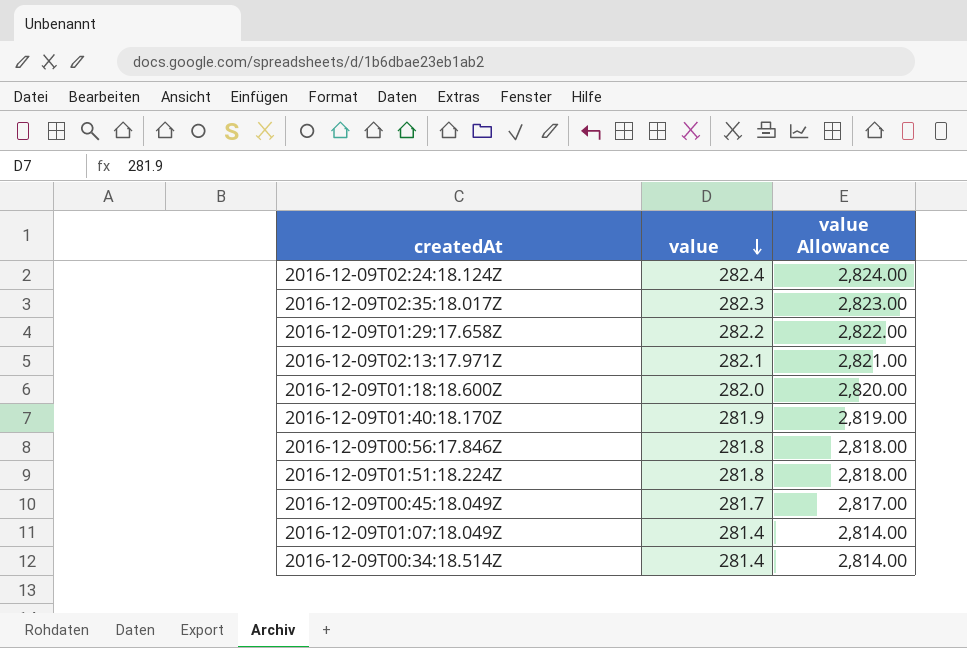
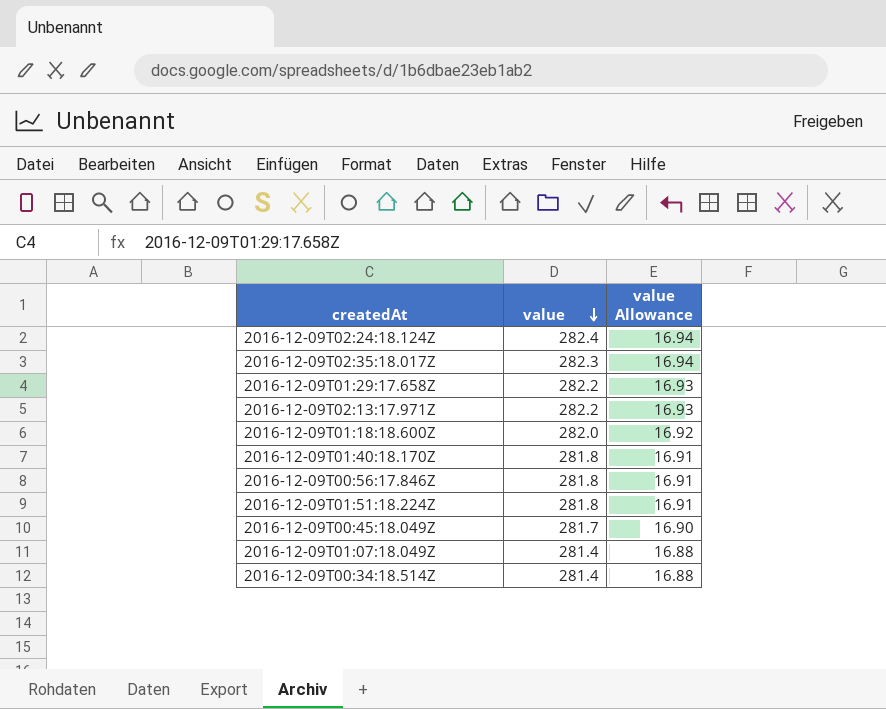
column value Allowance | formula: [value] * 10 -> [value] * 0.06
2016-12-09T02:13:17.971Z | value: 282.1 -> 282.2
2016-12-09T01:40:18.170Z | value: 281.9 -> 281.8

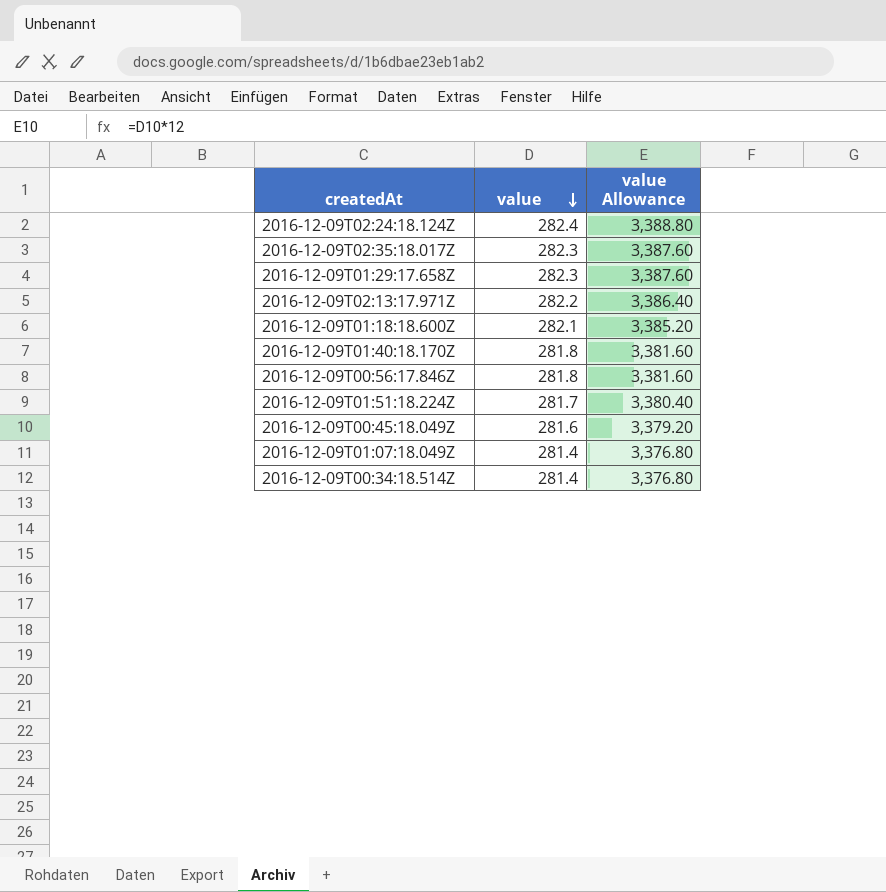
column value Allowance | formula: [value] * 0.06 -> [value] * 12
2016-12-09T01:29:17.658Z | value: 282.2 -> 282.3
2016-12-09T01:18:18.600Z | value: 282.0 -> 282.1
2016-12-09T01:51:18.224Z | value: 281.8 -> 281.7
2016-12-09T00:45:18.049Z | value: 281.7 -> 281.6

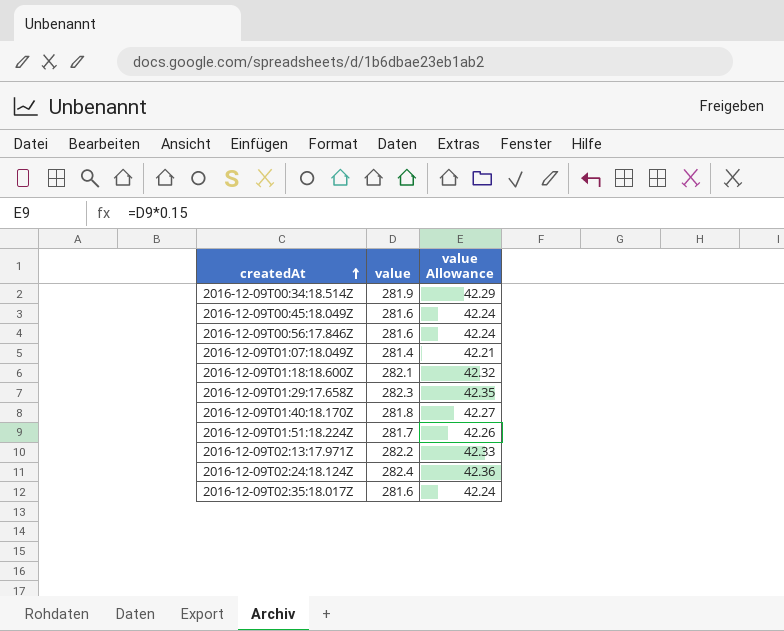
row order: value descending -> createdAt ascending
column value Allowance | formula: [value] * 12 -> [value] * 0.15
2016-12-09T00:34:18.514Z | value: 281.4 -> 281.9
2016-12-09T00:56:17.846Z | value: 281.8 -> 281.6
2016-12-09T02:35:18.017Z | value: 282.3 -> 281.6

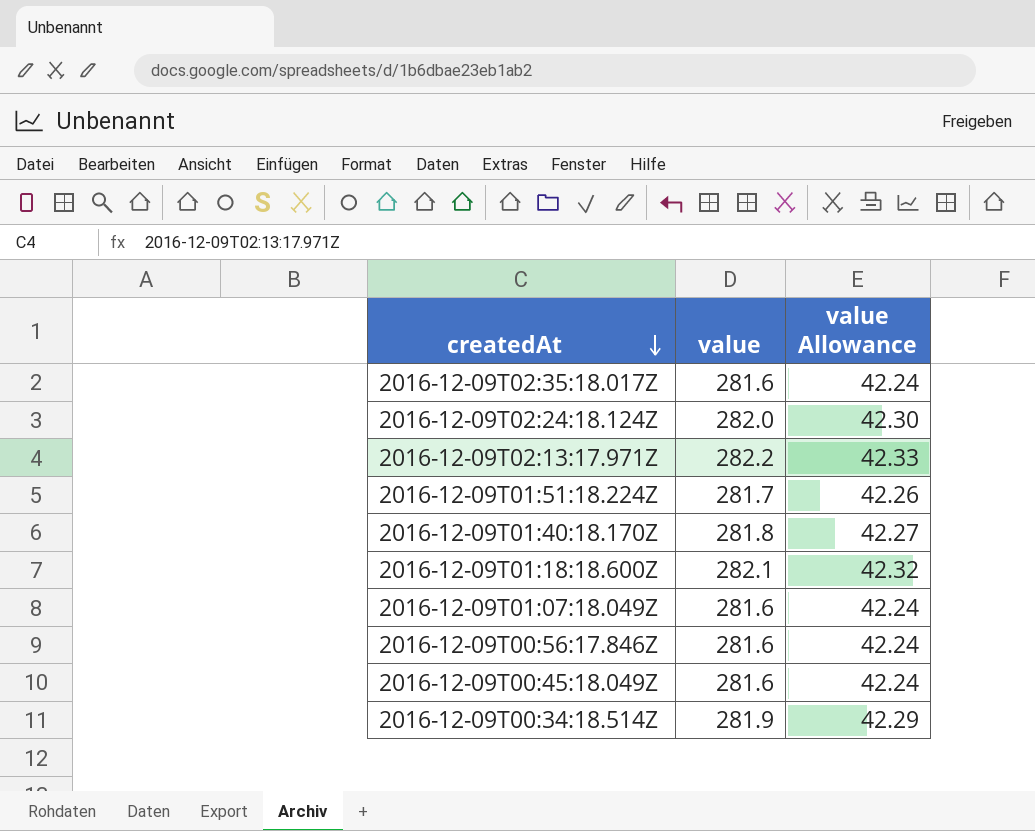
row order: createdAt ascending -> createdAt descending
row 2016-12-09T01:29:17.658Z: 282.3 | 42.35 -> none
2016-12-09T02:24:18.124Z | value: 282.4 -> 282.0
2016-12-09T02:24:18.124Z | value Allowance: 42.36 -> 42.30
2016-12-09T01:07:18.049Z | value: 281.4 -> 281.6
2016-12-09T01:07:18.049Z | value Allowance: 42.21 -> 42.24

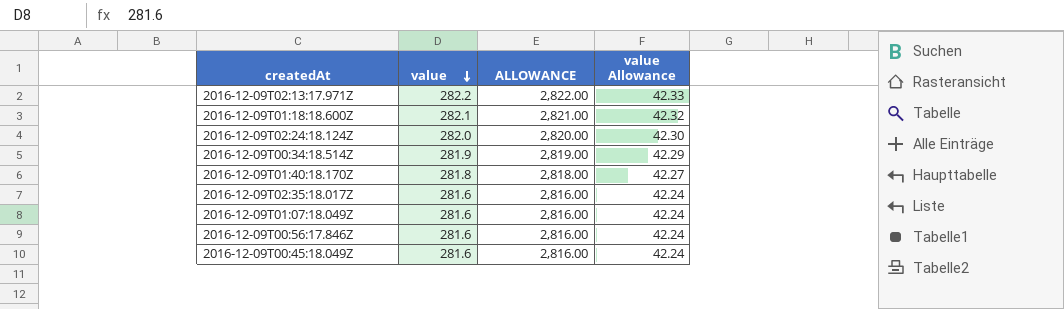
row order: createdAt descending -> value descending
column ALLOWANCE | formula: none -> [value] * 10
row 2016-12-09T01:51:18.224Z: 281.7 | 42.26 -> none

